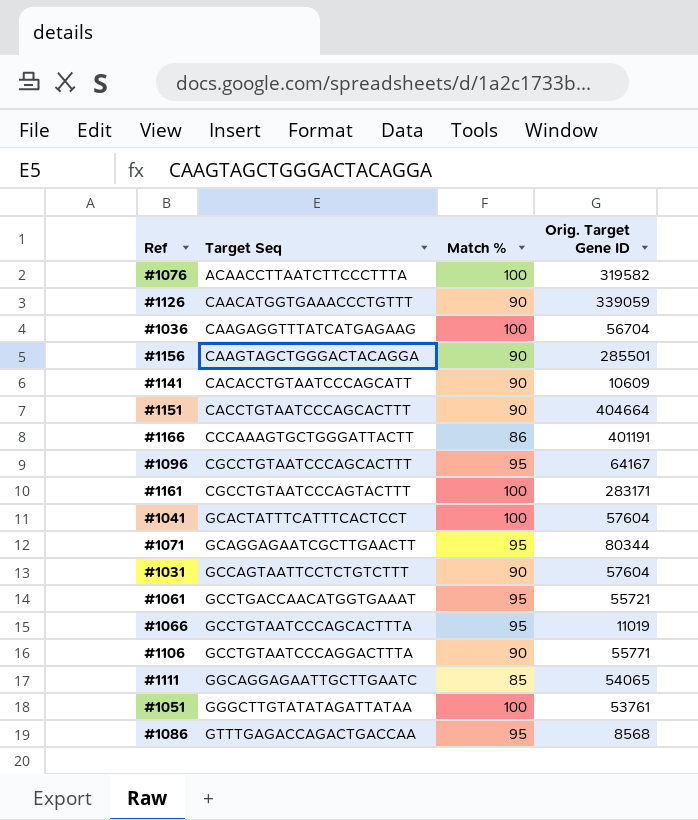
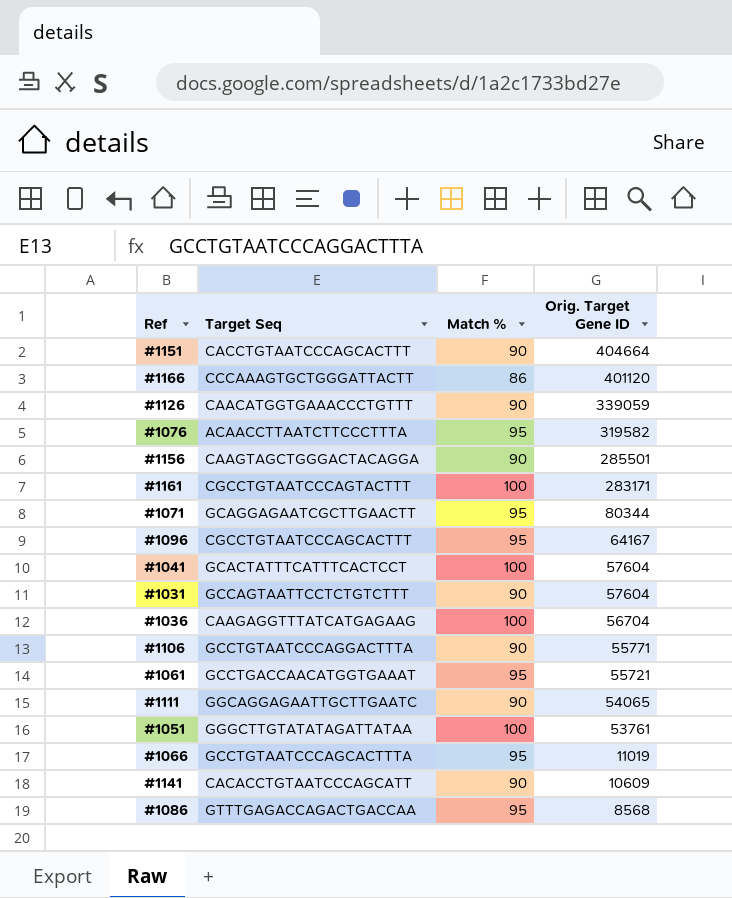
row order: Target Seq ascending -> Orig. Target Gene ID descending
#1166 | Orig. Target Gene ID: 401191 -> 401120
#1076 | Match %: 100 -> 95
#1111 | Match %: 85 -> 90

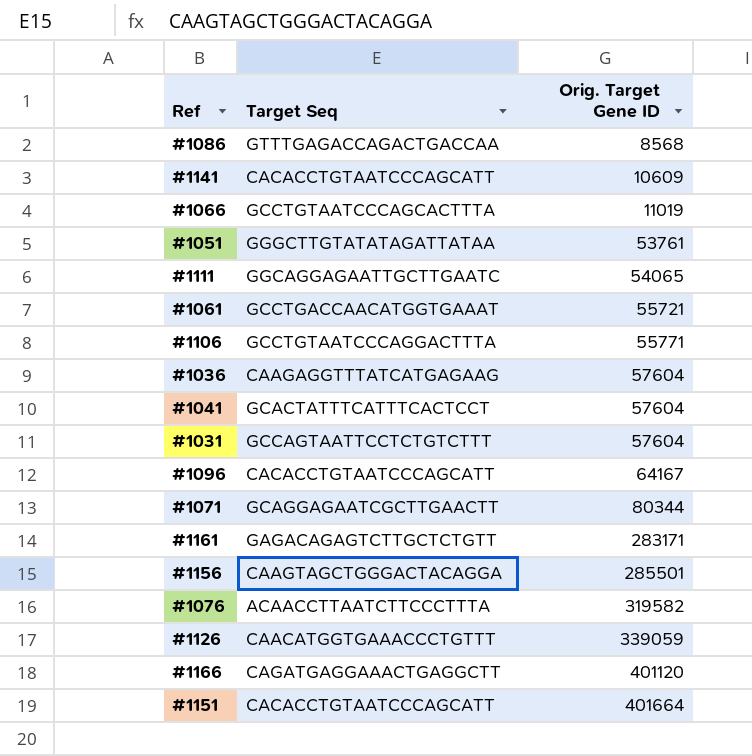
row order: Orig. Target Gene ID descending -> Orig. Target Gene ID ascending
column Match % | position: 3 -> none
#1036 | Orig. Target Gene ID: 56704 -> 57604
#1096 | Target Seq: CGCCTGTAATCCCAGCACTTT -> CACACCTGTAATCCCAGCATT
#1161 | Target Seq: CGCCTGTAATCCCAGTACTTT -> GAGACAGAGTCTTGCTCTGTT
#1166 | Target Seq: CCCAAAGTGCTGGGATTACTT -> CAGATGAGGAAACTGAGGCTT
#1151 | Target Seq: CACCTGTAATCCCAGCACTTT -> CACACCTGTAATCCCAGCATT
#1151 | Orig. Target Gene ID: 404664 -> 401664

